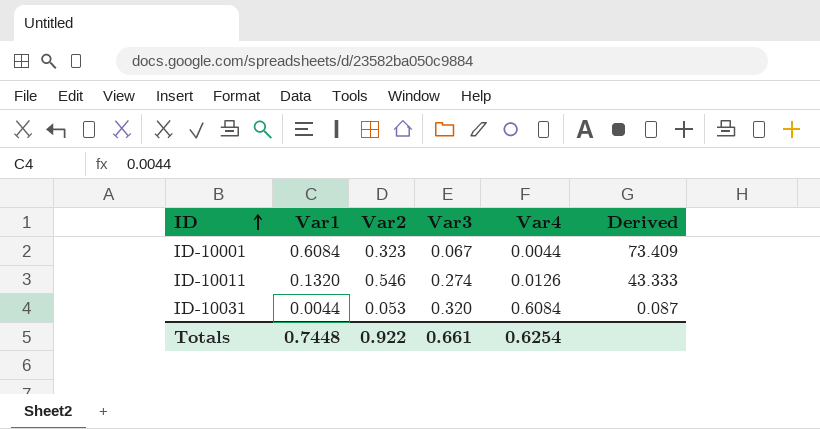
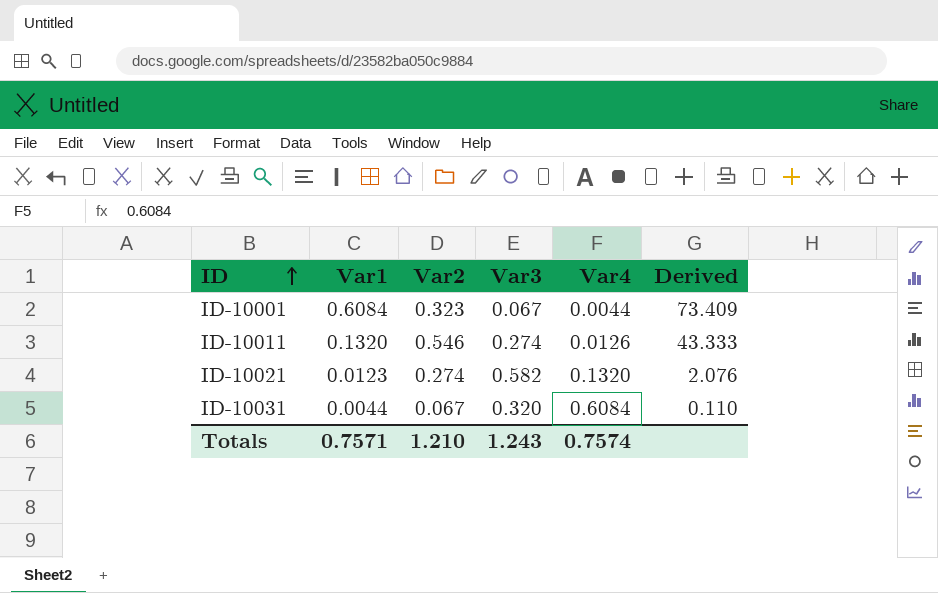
row ID-10021: none -> 0.0123 | 0.274 | 0.582 | 0.1320 | 2.076
ID-10031 | Var2: 0.053 -> 0.067
ID-10031 | Derived: 0.087 -> 0.110
Totals | Var1: 0.7448 -> 0.7571
Totals | Var2: 0.922 -> 1.210
Totals | Var3: 0.661 -> 1.243
Totals | Var4: 0.6254 -> 0.7574

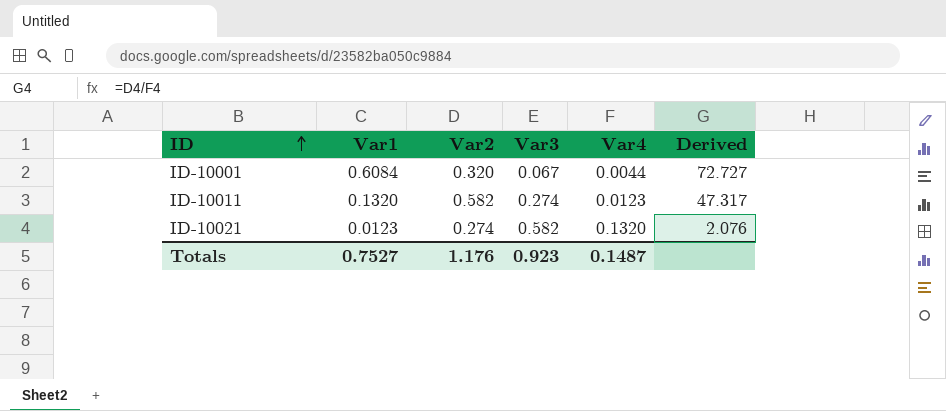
row ID-10031: 0.0044 | 0.067 | 0.320 | 0.6084 | 0.110 -> none
ID-10001 | Var2: 0.323 -> 0.320
ID-10001 | Derived: 73.409 -> 72.727
ID-10011 | Var2: 0.546 -> 0.582
ID-10011 | Var4: 0.0126 -> 0.0123
ID-10011 | Derived: 43.333 -> 47.317
Totals | Var1: 0.7571 -> 0.7527
Totals | Var2: 1.210 -> 1.176
Totals | Var3: 1.243 -> 0.923
Totals | Var4: 0.7574 -> 0.1487

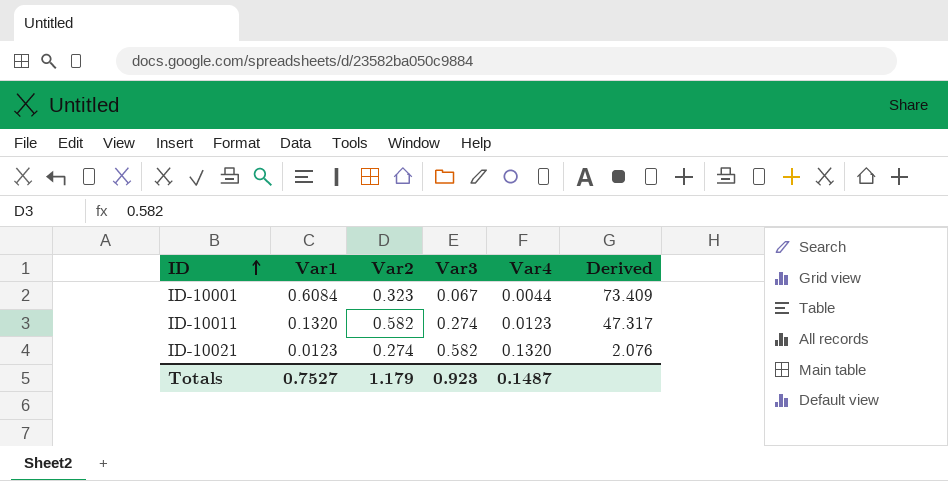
ID-10001 | Var2: 0.320 -> 0.323
ID-10001 | Derived: 72.727 -> 73.409
Totals | Var2: 1.176 -> 1.179

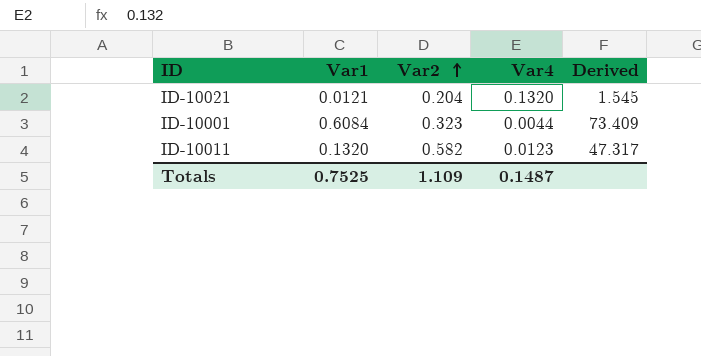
row order: ID ascending -> Var2 ascending
column Var3 | position: 4 -> none
ID-10021 | Var1: 0.0123 -> 0.0121
ID-10021 | Var2: 0.274 -> 0.204
ID-10021 | Derived: 2.076 -> 1.545
Totals | Var1: 0.7527 -> 0.7525
Totals | Var2: 1.179 -> 1.109

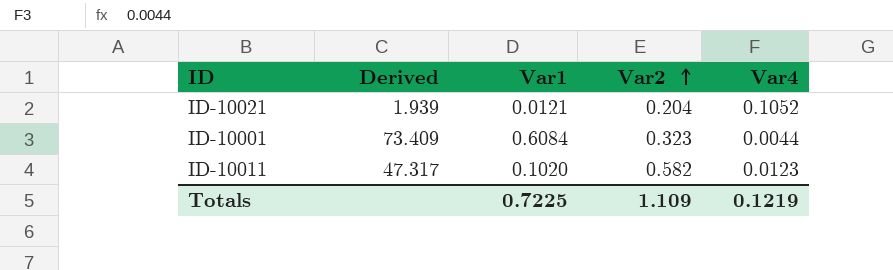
column Derived | position: 5 -> 2
ID-10021 | Derived: 1.545 -> 1.939
ID-10021 | Var4: 0.1320 -> 0.1052
ID-10011 | Var1: 0.1320 -> 0.1020
Totals | Var1: 0.7525 -> 0.7225
Totals | Var4: 0.1487 -> 0.1219

